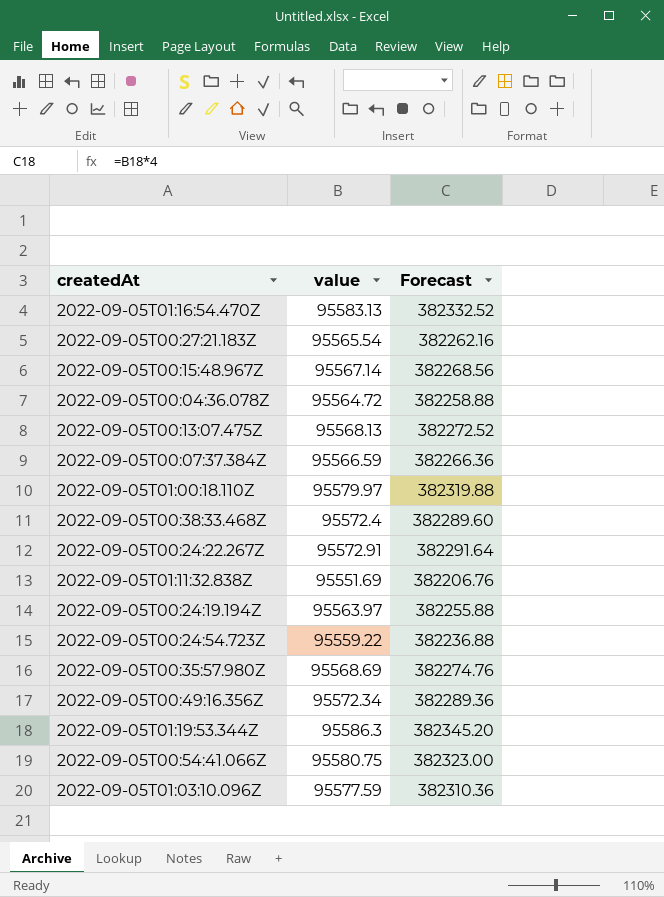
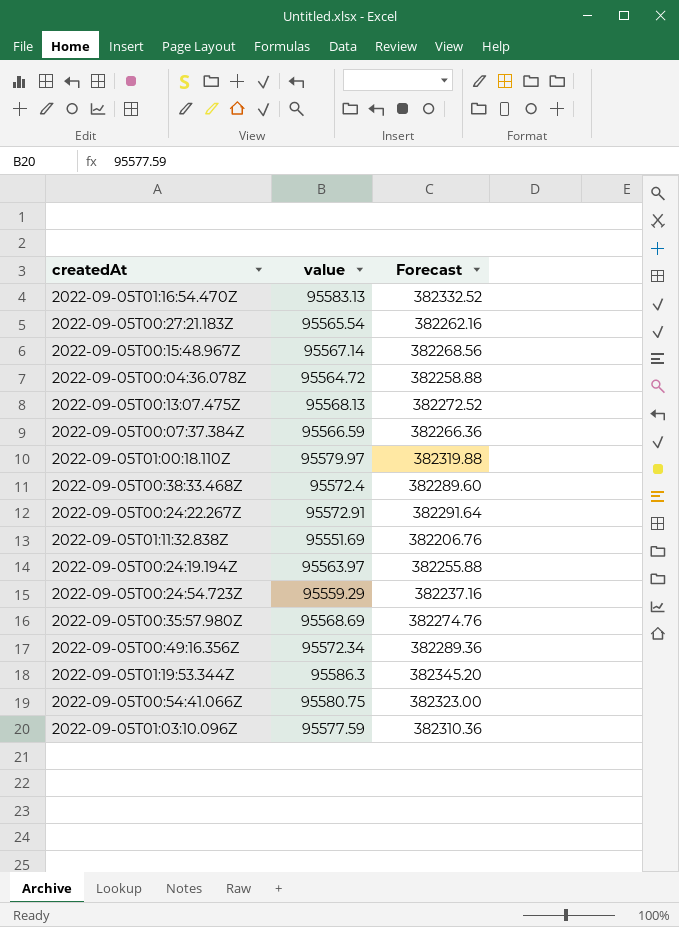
2022-09-05T00:24:54.723Z | value: 95559.22 -> 95559.29
2022-09-05T00:24:54.723Z | Forecast: 382236.88 -> 382237.16

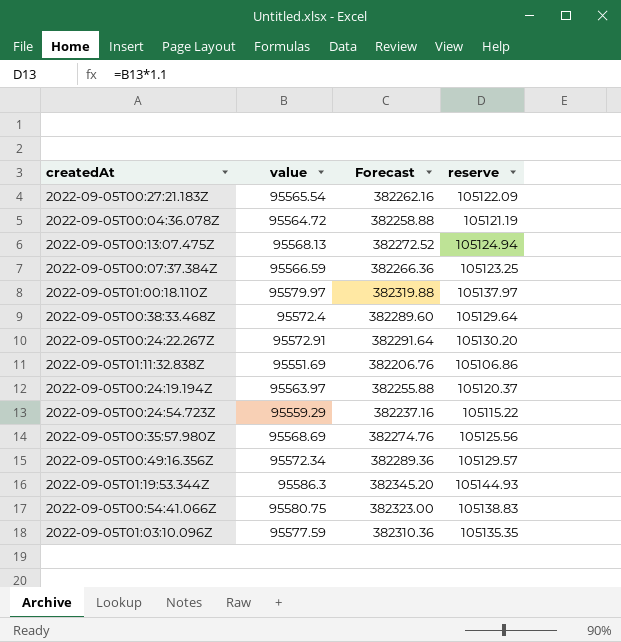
column reserve | formula: none -> [value] * 1.1
row 2022-09-05T01:16:54.470Z: 95583.13 | 382332.52 -> none
row 2022-09-05T00:15:48.967Z: 95567.14 | 382268.56 -> none

